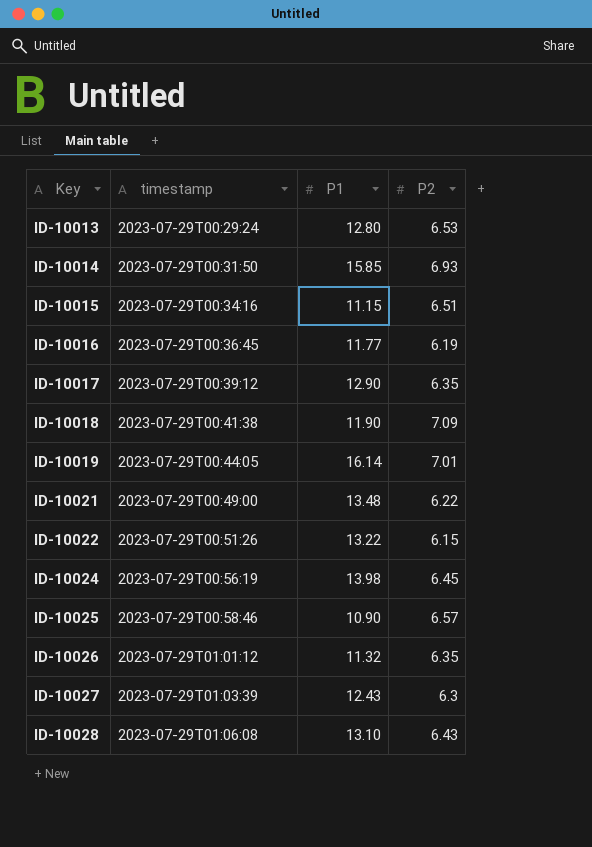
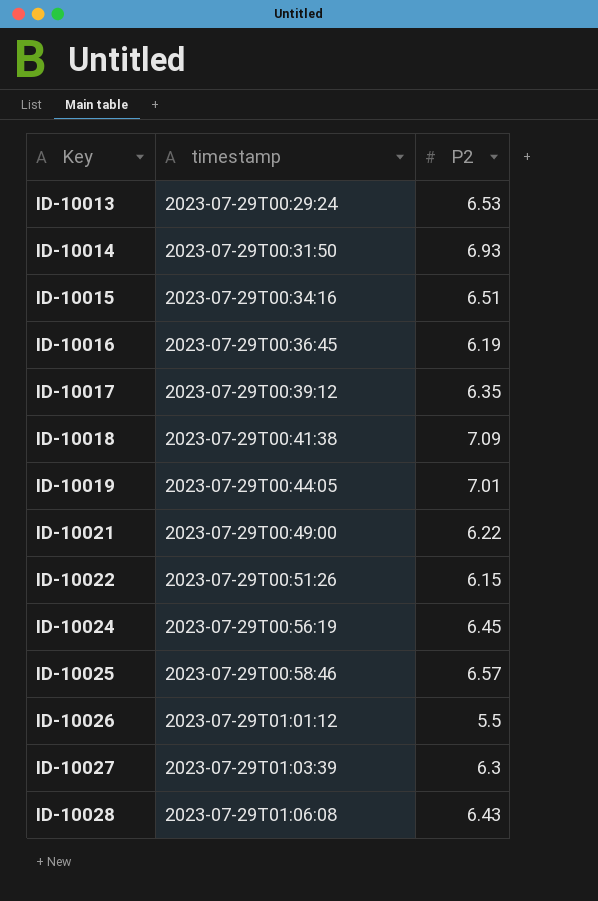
column P1 | position: 3 -> none
ID-10026 | P2: 6.35 -> 5.5

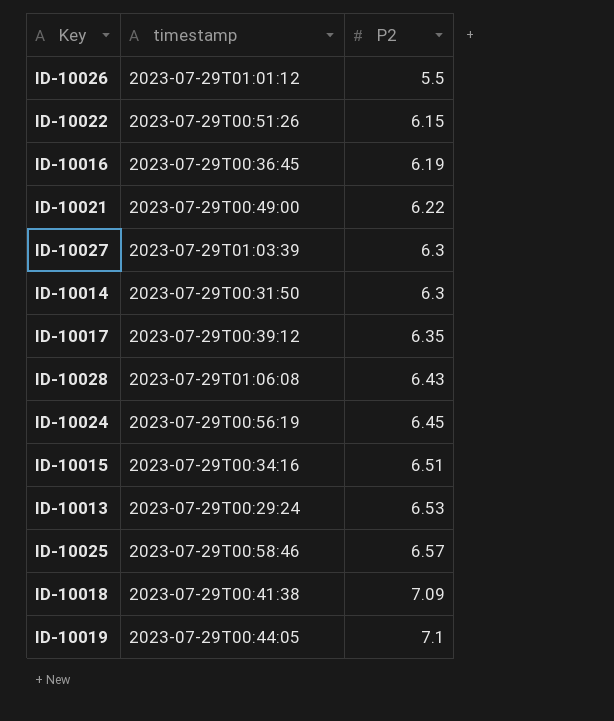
row order: Key ascending -> P2 ascending
ID-10014 | P2: 6.93 -> 6.3
ID-10019 | P2: 7.01 -> 7.1

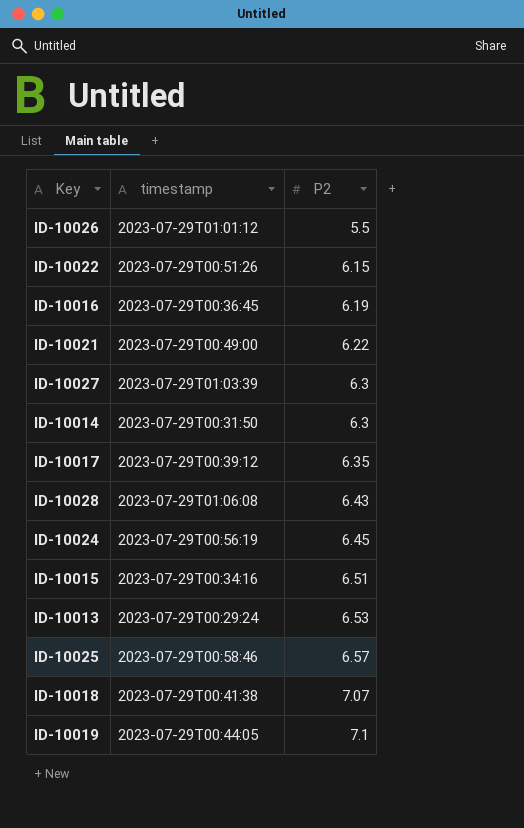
ID-10018 | P2: 7.09 -> 7.07

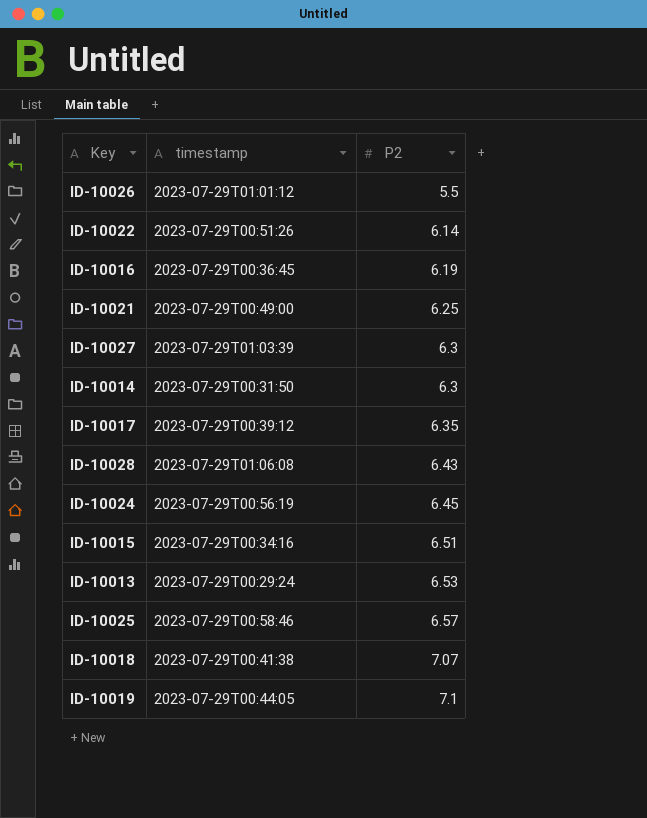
ID-10022 | P2: 6.15 -> 6.14
ID-10021 | P2: 6.22 -> 6.25

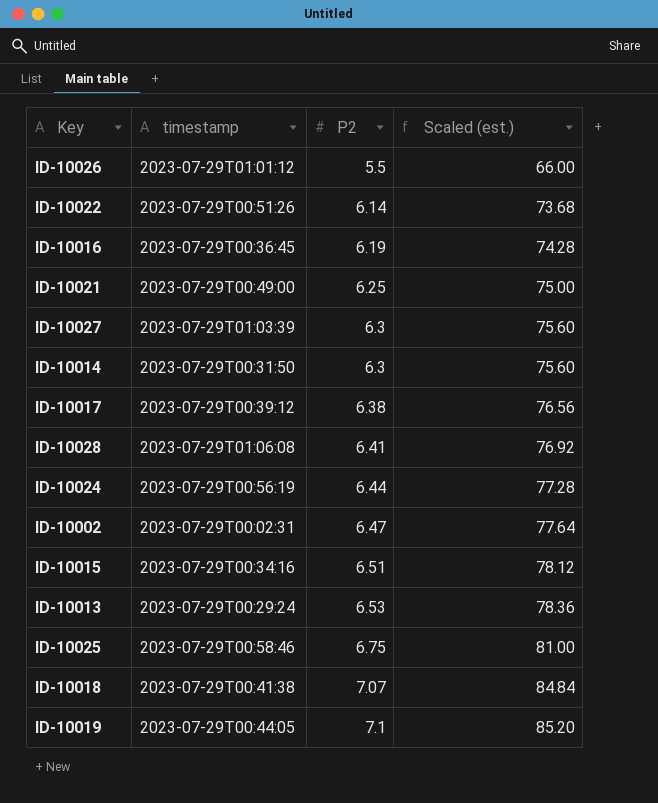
column Scaled (est.) | formula: none -> [P2] * 12
ID-10017 | P2: 6.35 -> 6.38
ID-10028 | P2: 6.43 -> 6.41
ID-10024 | P2: 6.45 -> 6.44
row ID-10002: none -> 2023-07-29T00:02:31 | 6.47 | 77.64
ID-10025 | P2: 6.57 -> 6.75

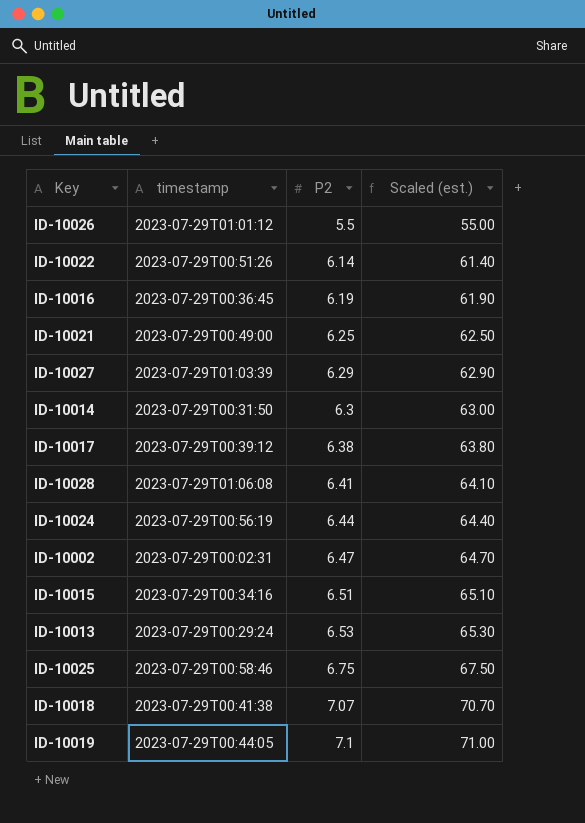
column Scaled (est.) | formula: [P2] * 12 -> [P2] * 10
ID-10027 | P2: 6.3 -> 6.29

